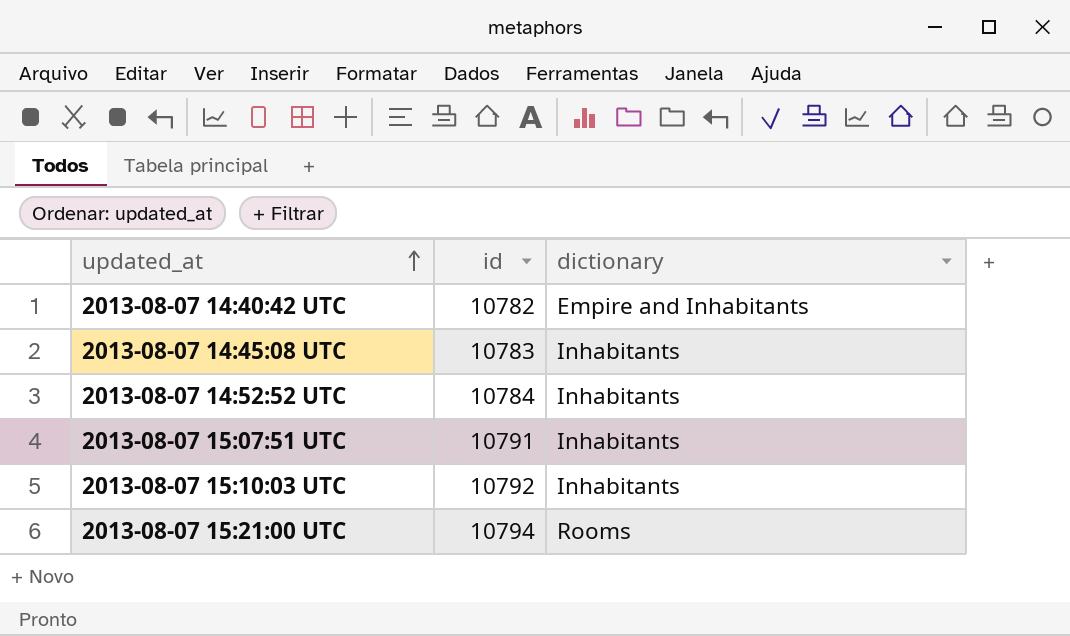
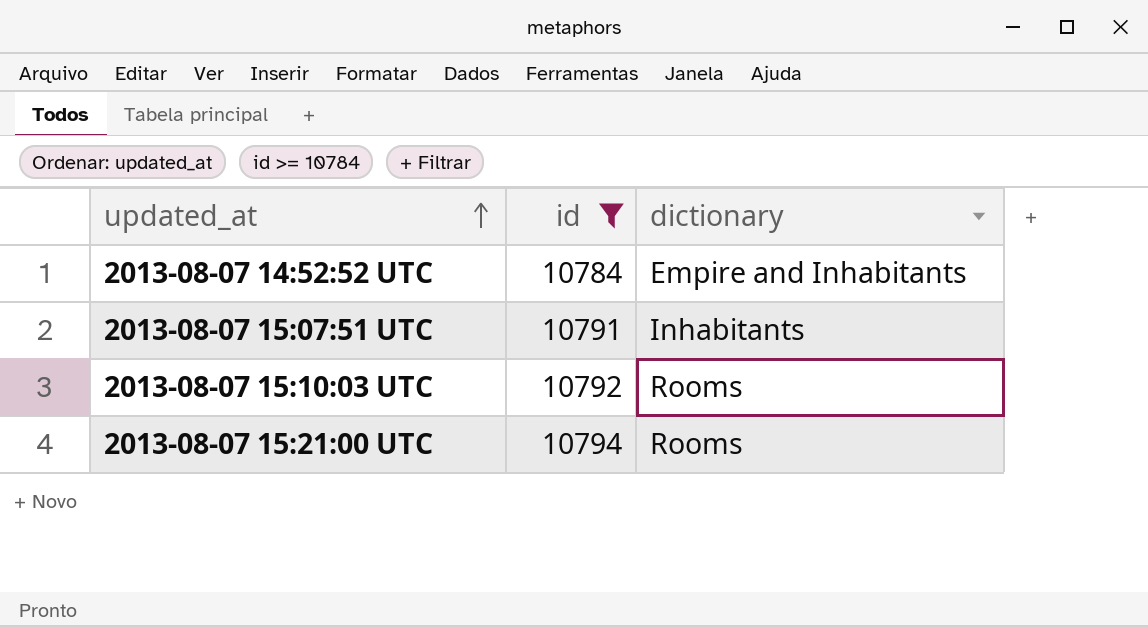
filter: none -> id >= 10784
2013-08-07 14:52:52 UTC | dictionary: Inhabitants -> Empire and Inhabitants
2013-08-07 15:10:03 UTC | dictionary: Inhabitants -> Rooms

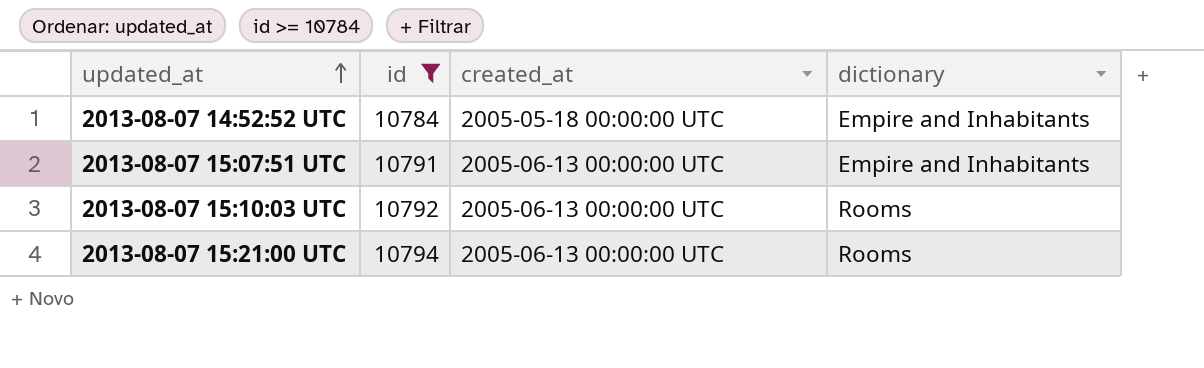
column created_at | position: none -> 3
2013-08-07 15:07:51 UTC | dictionary: Inhabitants -> Empire and Inhabitants

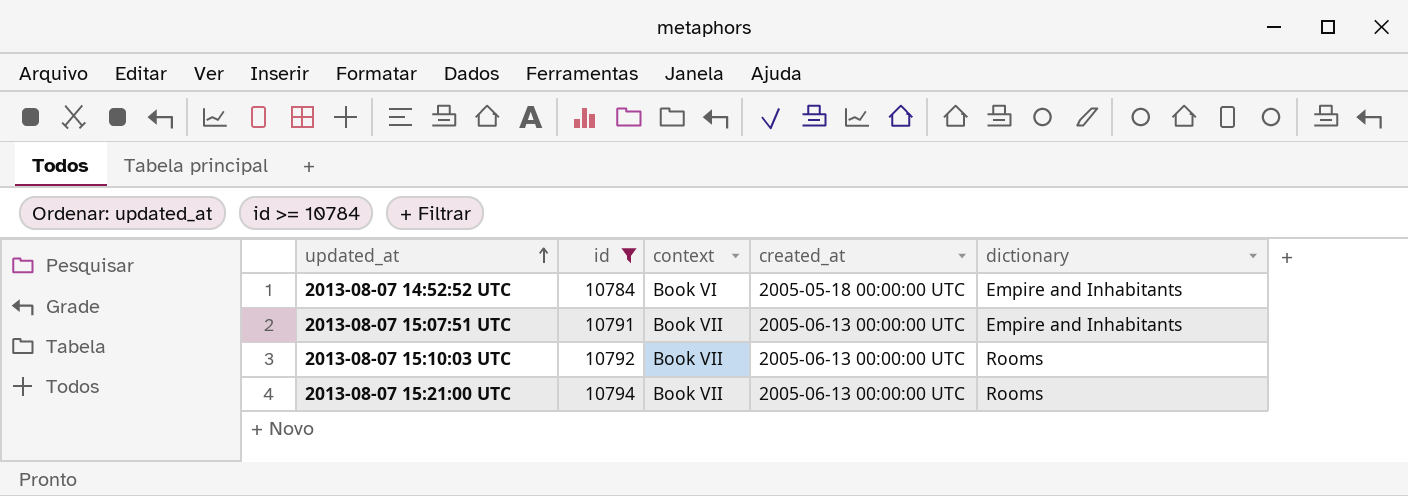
column context | position: none -> 3

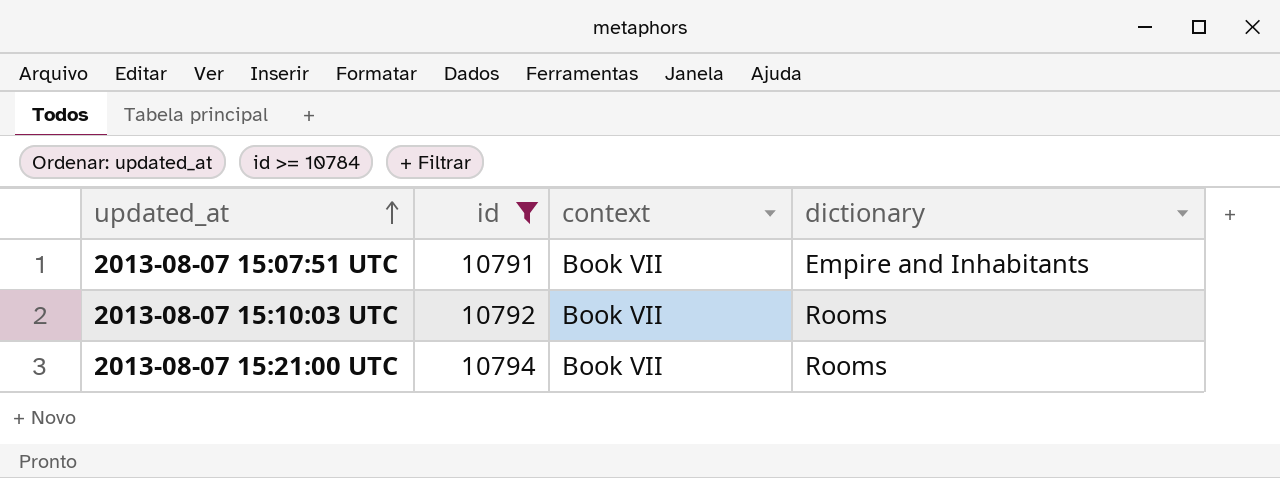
column created_at | position: 4 -> none
row 2013-08-07 14:52:52 UTC: 10784 | Book VI | 2005-05-18 00:00:00 UTC | Empire and Inhabitants -> none

